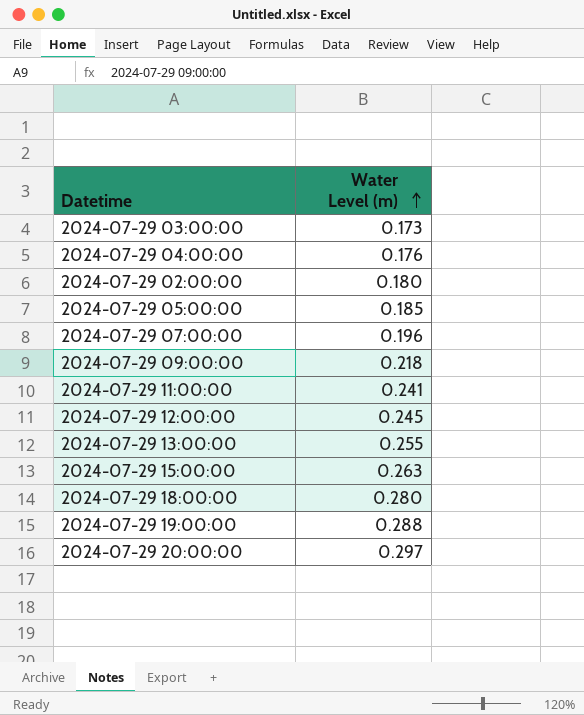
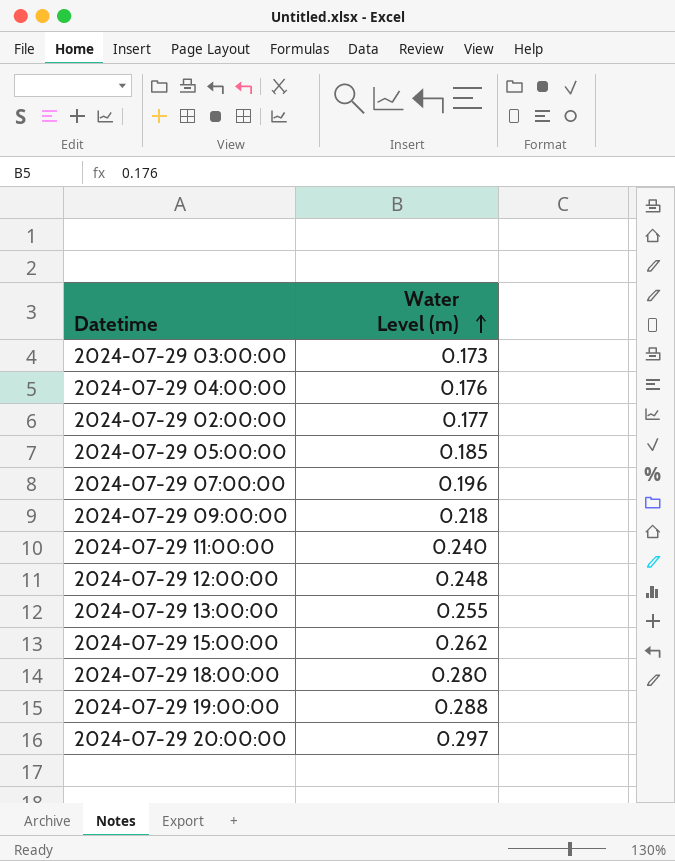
2024-07-29 02:00:00 | Water Level (m): 0.180 -> 0.177
2024-07-29 11:00:00 | Water Level (m): 0.241 -> 0.240
2024-07-29 12:00:00 | Water Level (m): 0.245 -> 0.248
2024-07-29 15:00:00 | Water Level (m): 0.263 -> 0.262

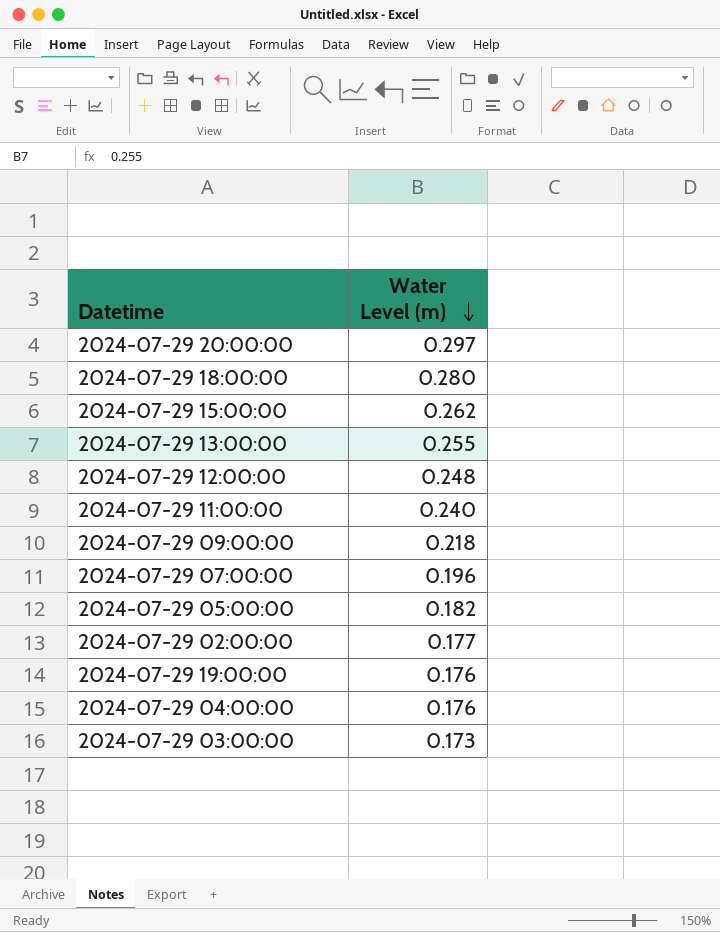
row order: Water Level (m) ascending -> Water Level (m) descending
2024-07-29 05:00:00 | Water Level (m): 0.185 -> 0.182
2024-07-29 19:00:00 | Water Level (m): 0.288 -> 0.176

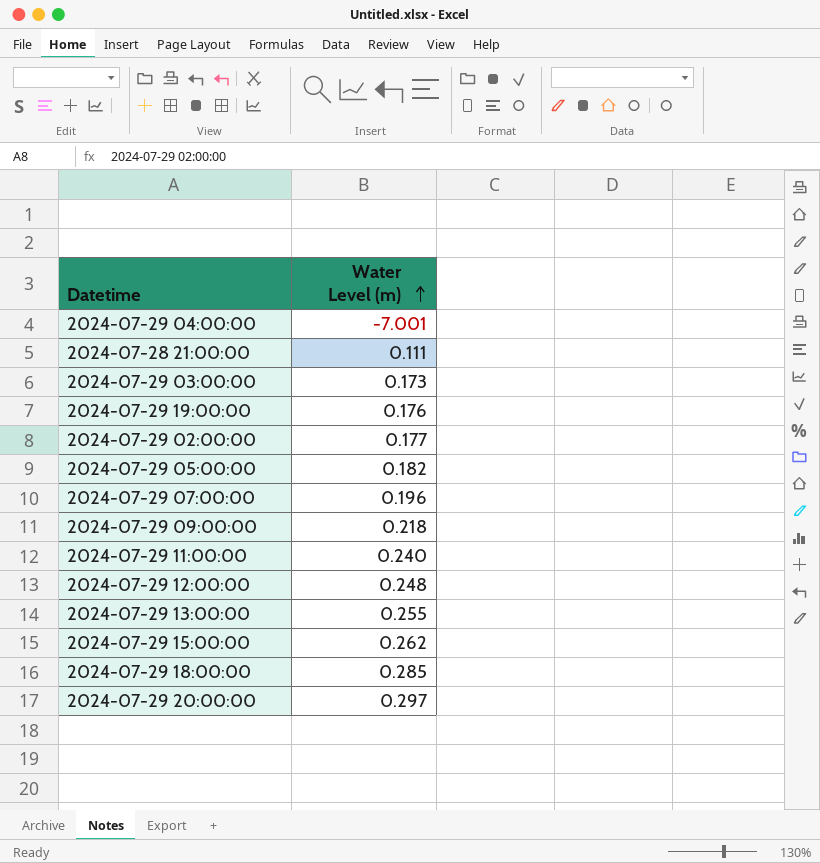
row order: Water Level (m) descending -> Water Level (m) ascending
2024-07-29 04:00:00 | Water Level (m): 0.176 -> -7.001
row 2024-07-28 21:00:00: none -> 0.111
2024-07-29 18:00:00 | Water Level (m): 0.280 -> 0.285

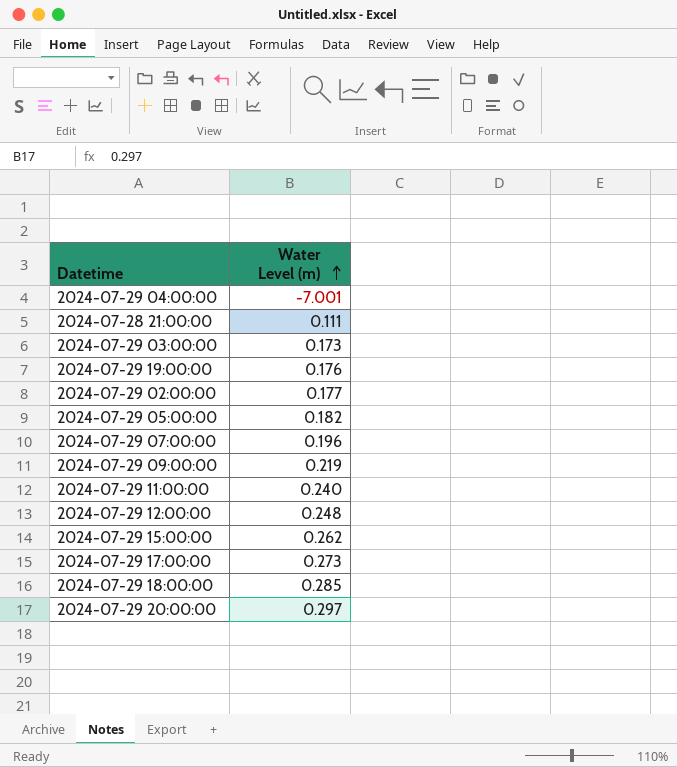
row 2024-07-29 13:00:00: 0.255 -> none
2024-07-29 09:00:00 | Water Level (m): 0.218 -> 0.219
row 2024-07-29 17:00:00: none -> 0.273

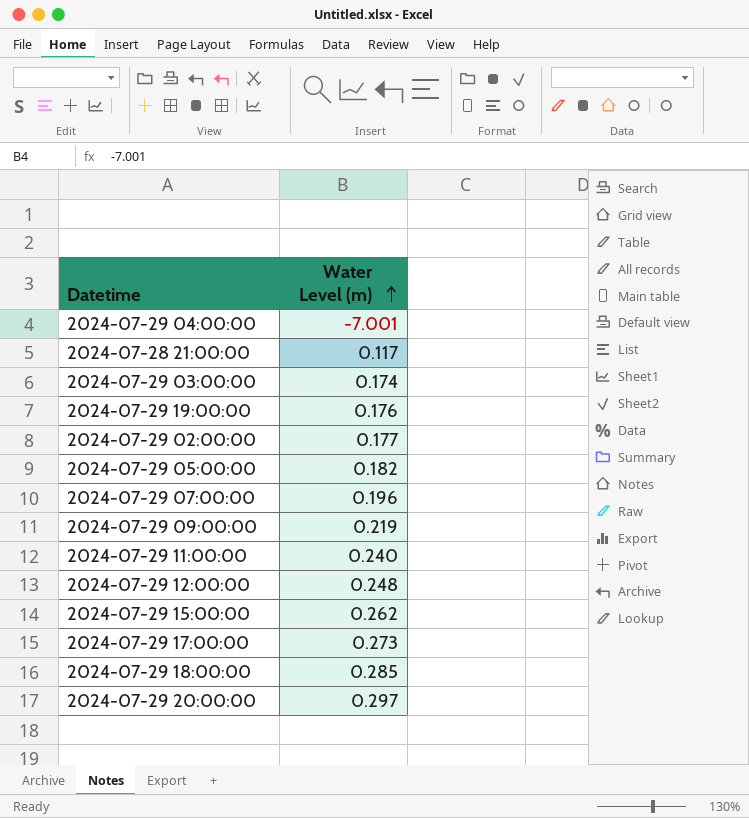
2024-07-28 21:00:00 | Water Level (m): 0.111 -> 0.117
2024-07-29 03:00:00 | Water Level (m): 0.173 -> 0.174

